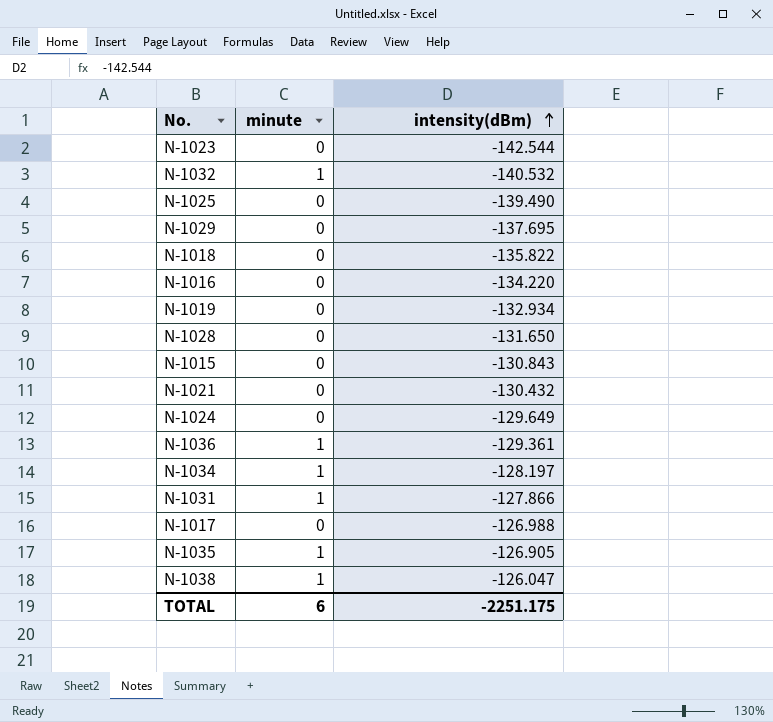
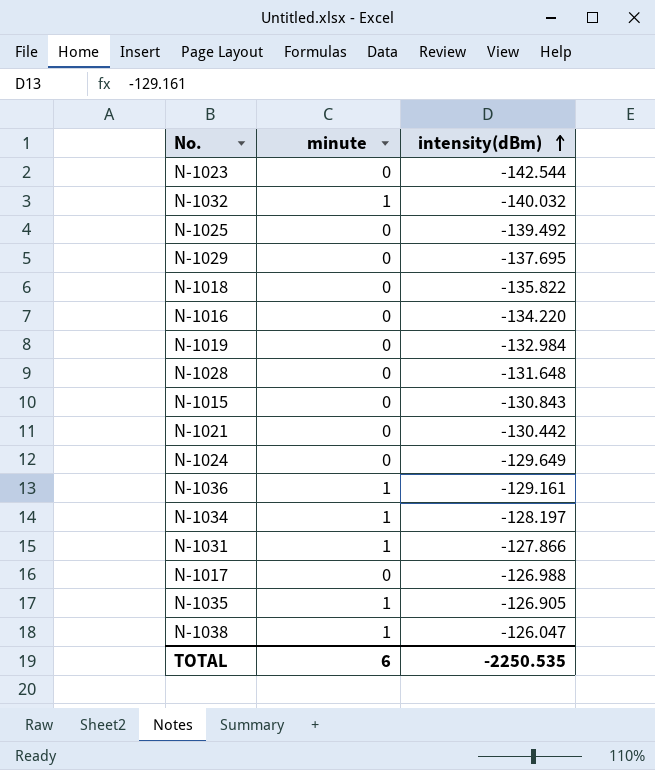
N-1032 | intensity(dBm): -140.532 -> -140.032
N-1025 | intensity(dBm): -139.490 -> -139.492
N-1019 | intensity(dBm): -132.934 -> -132.984
N-1028 | intensity(dBm): -131.650 -> -131.648
N-1021 | intensity(dBm): -130.432 -> -130.442
N-1036 | intensity(dBm): -129.361 -> -129.161
TOTAL | intensity(dBm): -2251.175 -> -2250.535

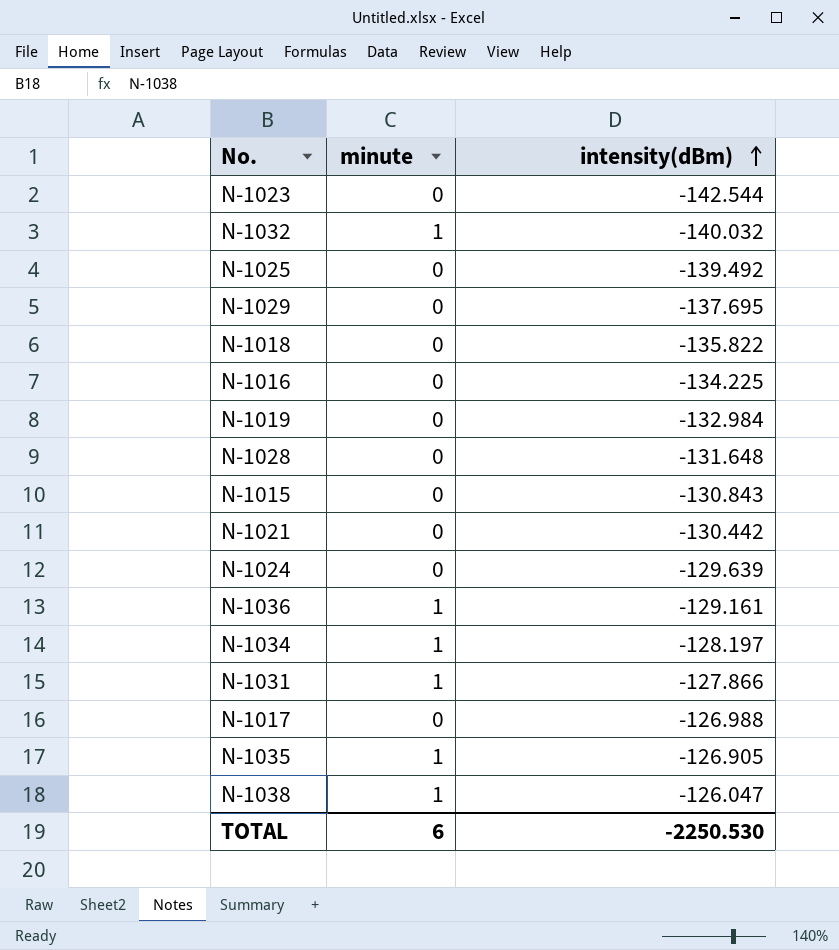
N-1016 | intensity(dBm): -134.220 -> -134.225
N-1024 | intensity(dBm): -129.649 -> -129.639
TOTAL | intensity(dBm): -2250.535 -> -2250.530

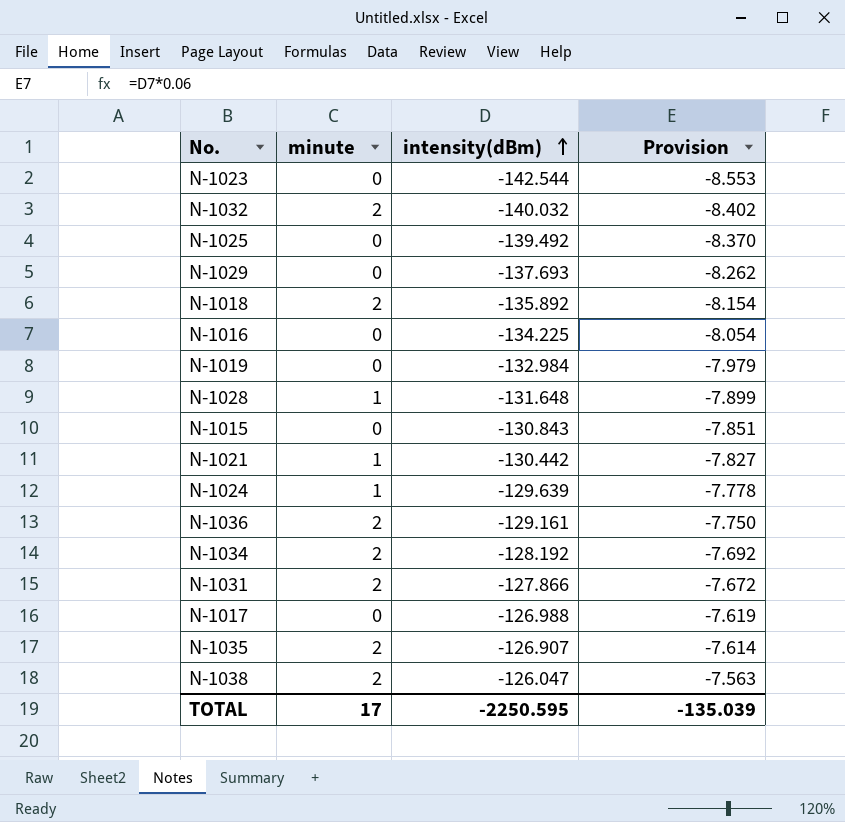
column Provision | formula: none -> [intensity(dBm)] * 0.06
N-1032 | minute: 1 -> 2
N-1029 | intensity(dBm): -137.695 -> -137.693
N-1018 | minute: 0 -> 2
N-1018 | intensity(dBm): -135.822 -> -135.892
N-1028 | minute: 0 -> 1
N-1021 | minute: 0 -> 1
N-1024 | minute: 0 -> 1
N-1036 | minute: 1 -> 2
N-1034 | minute: 1 -> 2
N-1034 | intensity(dBm): -128.197 -> -128.192
N-1031 | minute: 1 -> 2
N-1035 | minute: 1 -> 2
N-1035 | intensity(dBm): -126.905 -> -126.907
N-1038 | minute: 1 -> 2
TOTAL | minute: 6 -> 17
TOTAL | intensity(dBm): -2250.530 -> -2250.595

